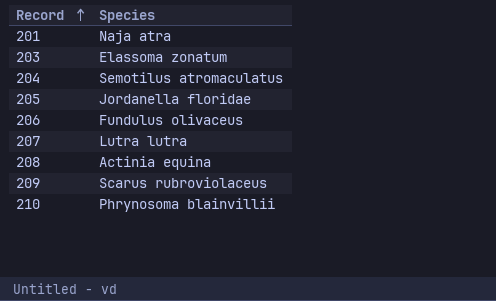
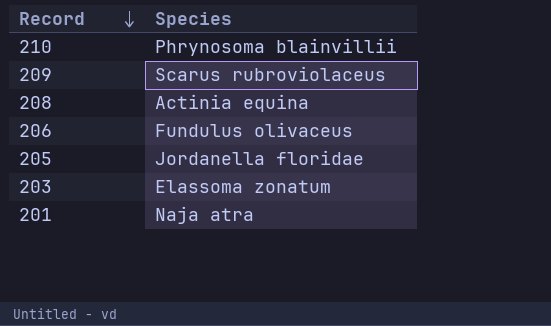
row order: Record ascending -> Record descending
row 204: Semotilus atromaculatus -> none
row 207: Lutra lutra -> none

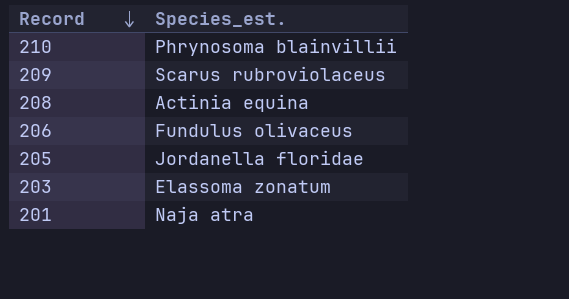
column name: Species -> Species_est.

